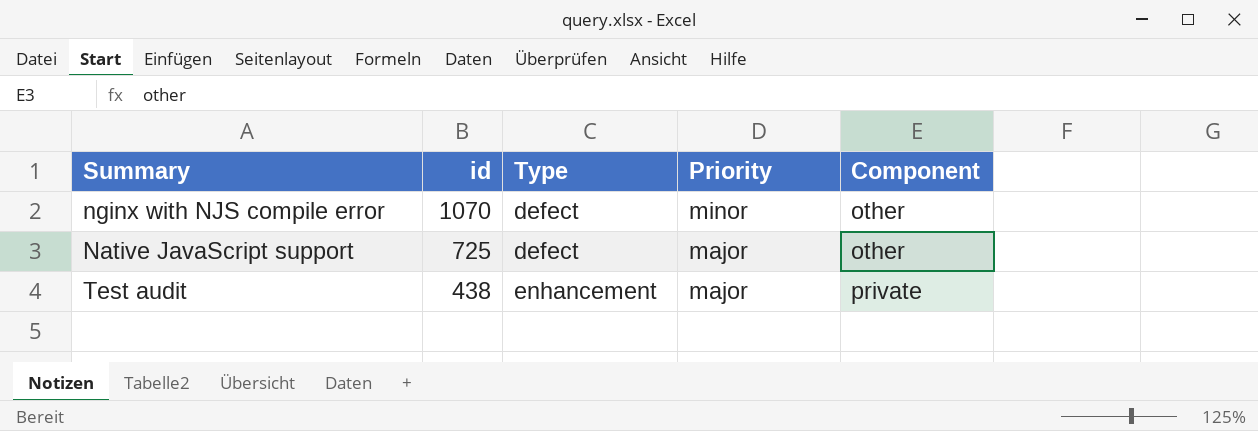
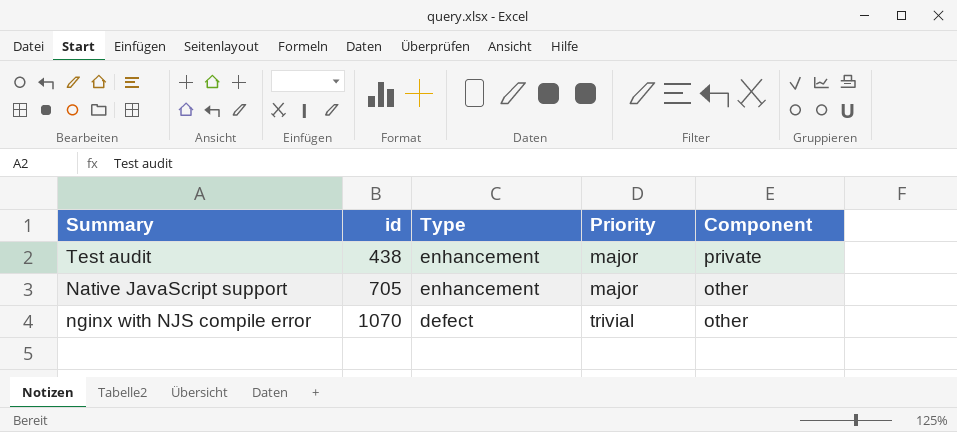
row order: id descending -> id ascending
Native JavaScript support | id: 725 -> 705
Native JavaScript support | Type: defect -> enhancement
nginx with NJS compile error | Priority: minor -> trivial

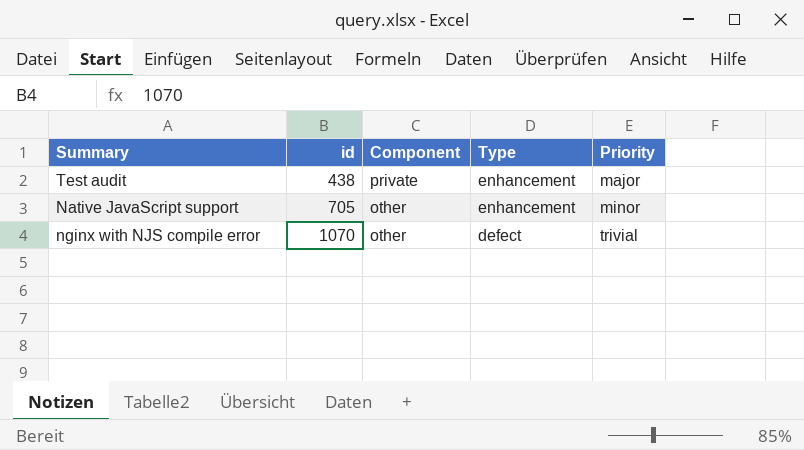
column Component | position: 5 -> 3
Native JavaScript support | Priority: major -> minor

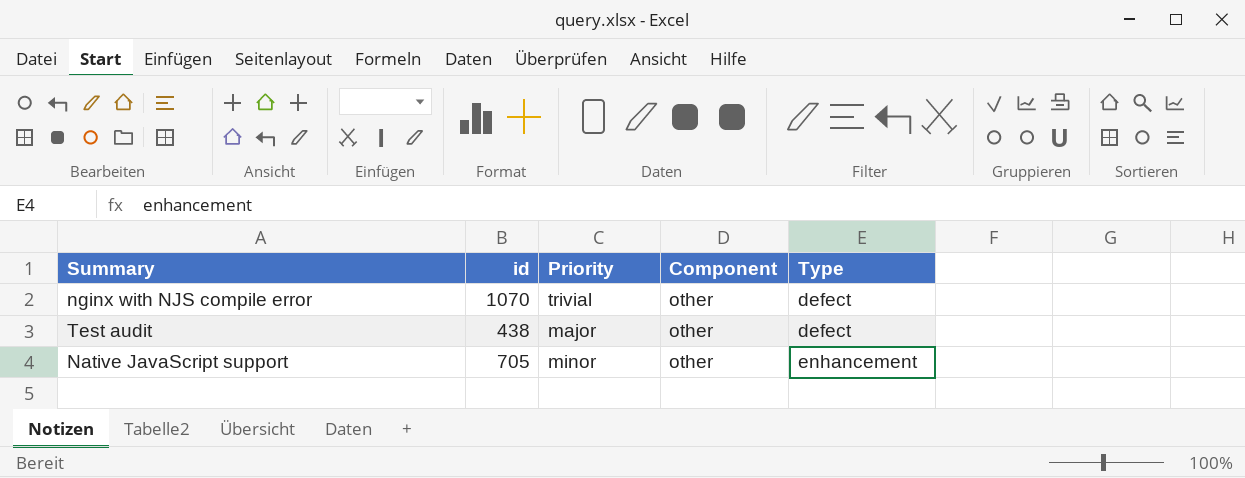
row order: id ascending -> Type ascending
column Priority | position: 5 -> 3
Test audit | Component: private -> other
Test audit | Type: enhancement -> defect

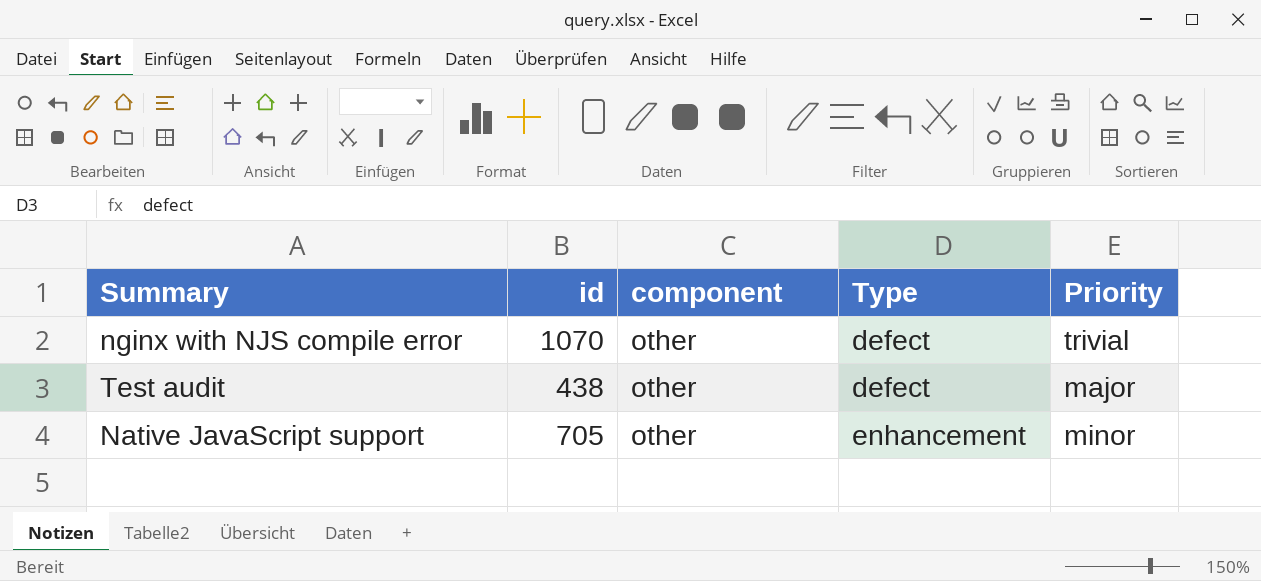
column name: Component -> component
column Priority | position: 3 -> 5

